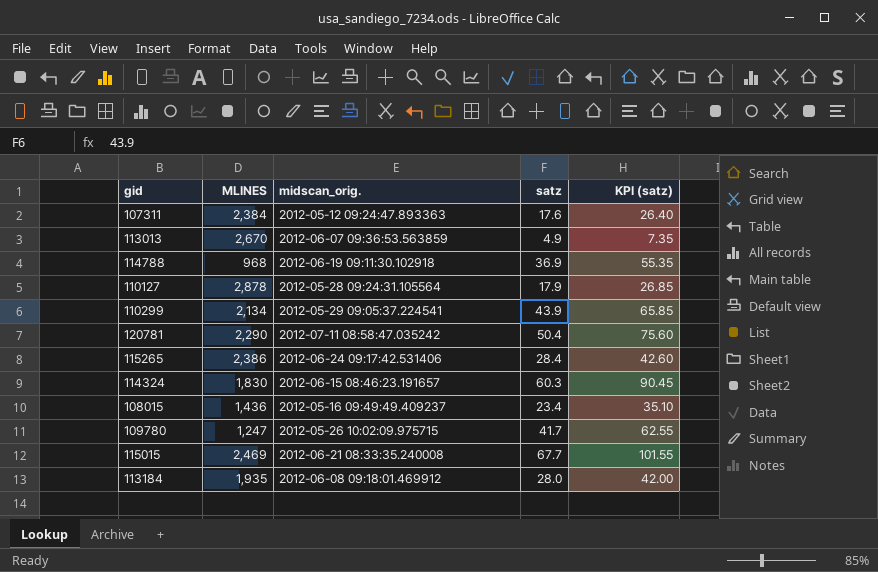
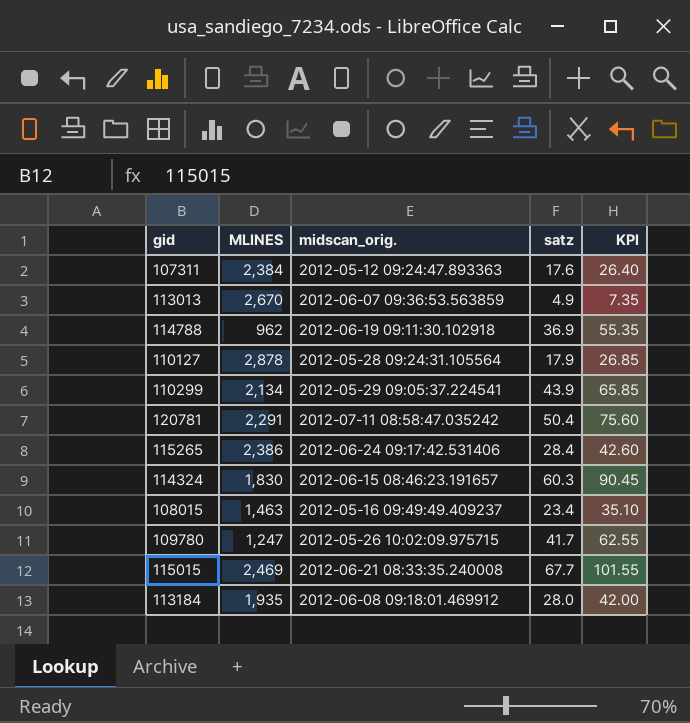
column name: KPI (satz) -> KPI
114788 | MLINES: 968 -> 962
120781 | MLINES: 2,290 -> 2,291
108015 | MLINES: 1,436 -> 1,463

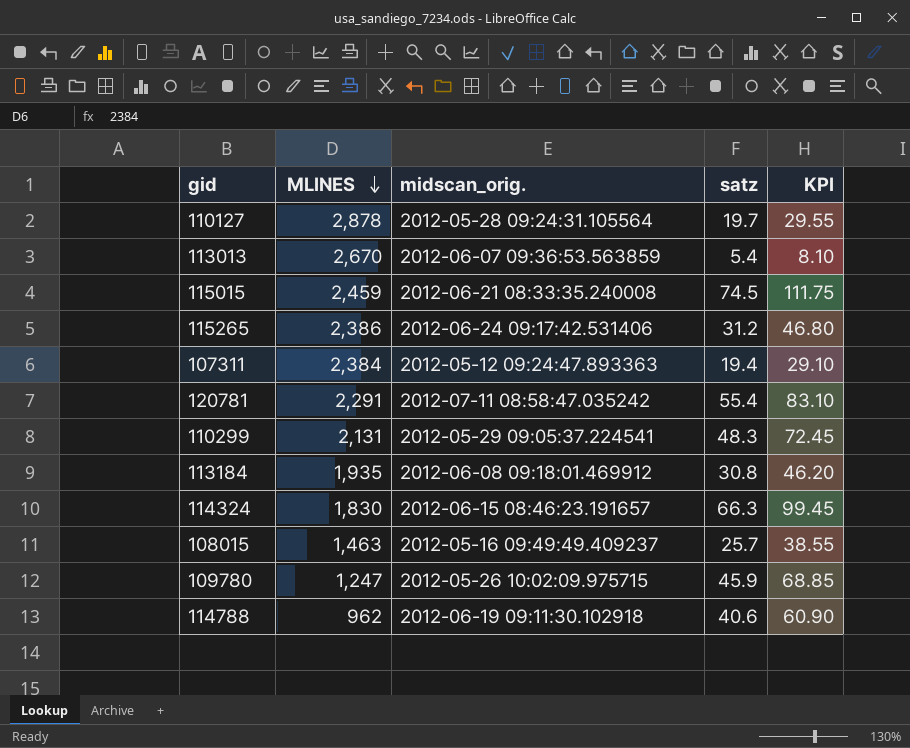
row order: none -> MLINES descending
110127 | satz: 17.9 -> 19.7
110127 | KPI: 26.85 -> 29.55
113013 | satz: 4.9 -> 5.4
113013 | KPI: 7.35 -> 8.10
115015 | MLINES: 2,469 -> 2,459
115015 | satz: 67.7 -> 74.5
115015 | KPI: 101.55 -> 111.75
115265 | satz: 28.4 -> 31.2
115265 | KPI: 42.60 -> 46.80
107311 | satz: 17.6 -> 19.4
107311 | KPI: 26.40 -> 29.10
120781 | satz: 50.4 -> 55.4
120781 | KPI: 75.60 -> 83.10
110299 | MLINES: 2,134 -> 2,131
110299 | satz: 43.9 -> 48.3
110299 | KPI: 65.85 -> 72.45
113184 | satz: 28.0 -> 30.8
113184 | KPI: 42.00 -> 46.20
114324 | satz: 60.3 -> 66.3
114324 | KPI: 90.45 -> 99.45
108015 | satz: 23.4 -> 25.7
108015 | KPI: 35.10 -> 38.55
109780 | satz: 41.7 -> 45.9
109780 | KPI: 62.55 -> 68.85
114788 | satz: 36.9 -> 40.6
114788 | KPI: 55.35 -> 60.90

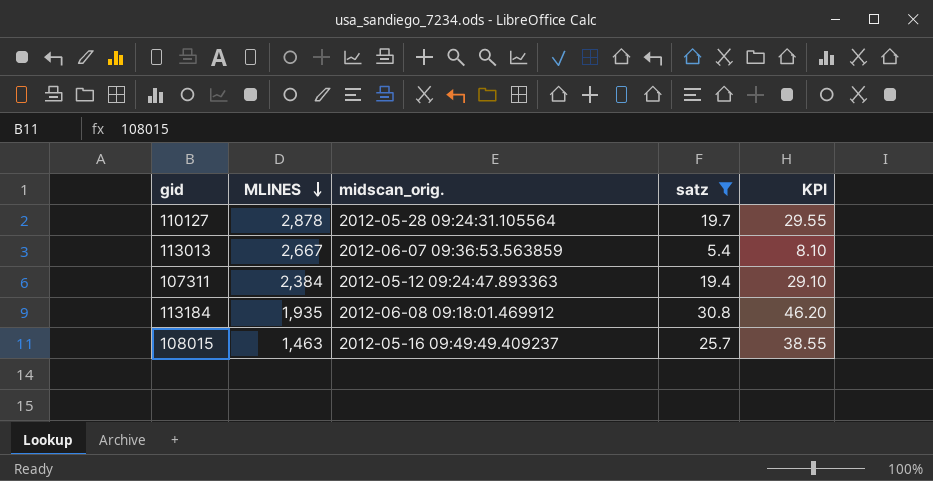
filter: none -> satz <= 30.8
113013 | MLINES: 2,670 -> 2,667

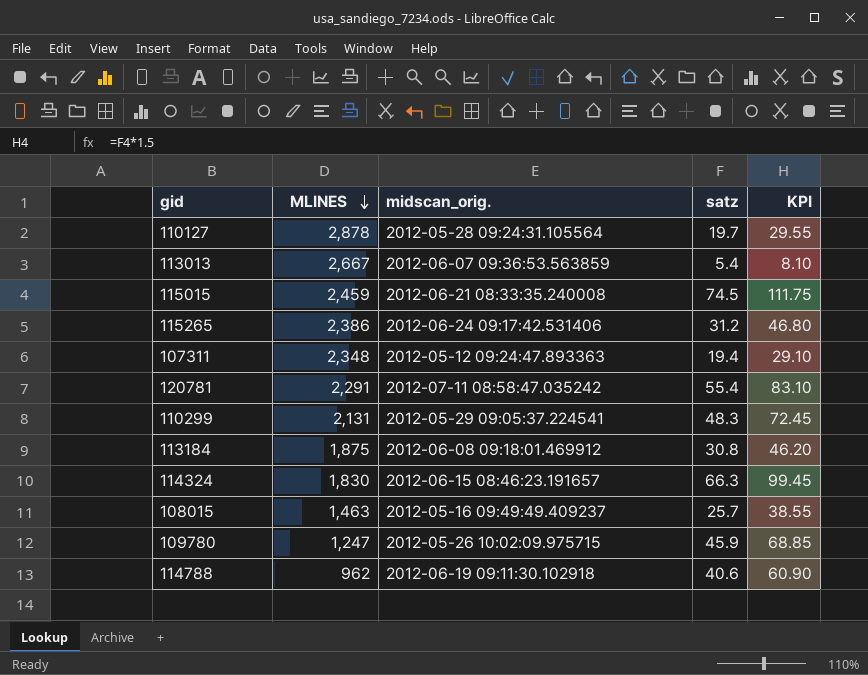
filter: satz <= 30.8 -> none
107311 | MLINES: 2,384 -> 2,348
113184 | MLINES: 1,935 -> 1,875

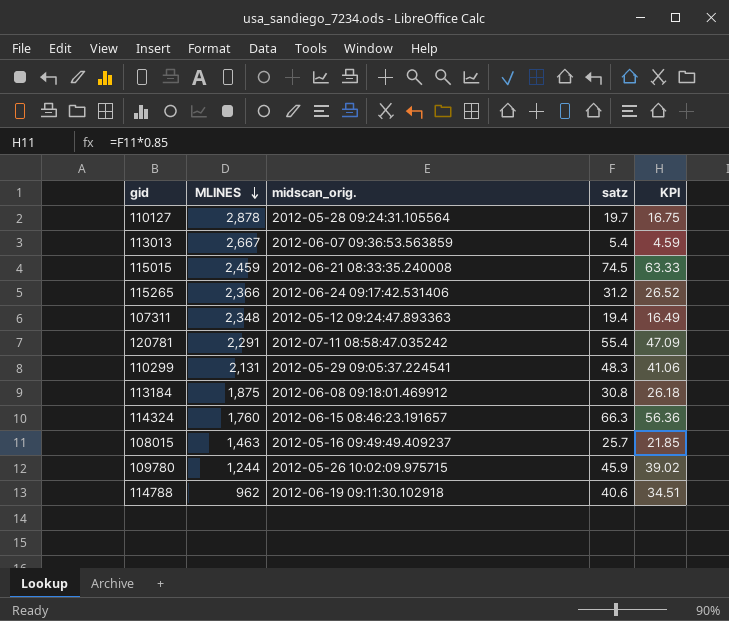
column KPI | formula: [satz] * 1.5 -> [satz] * 0.85
115265 | MLINES: 2,386 -> 2,366
114324 | MLINES: 1,830 -> 1,760
109780 | MLINES: 1,247 -> 1,244

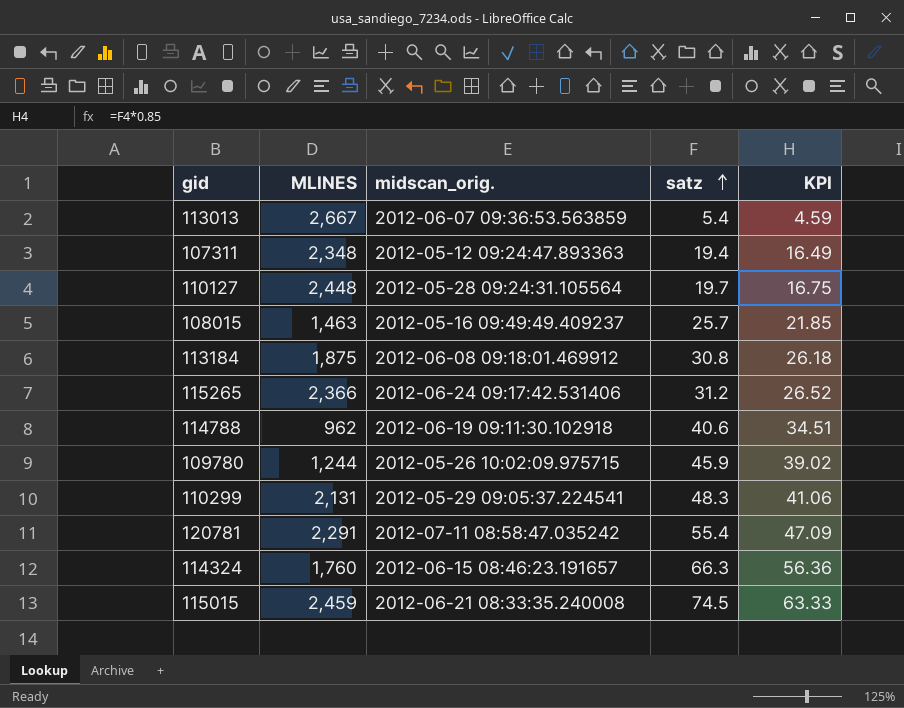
row order: MLINES descending -> satz ascending
110127 | MLINES: 2,878 -> 2,448

